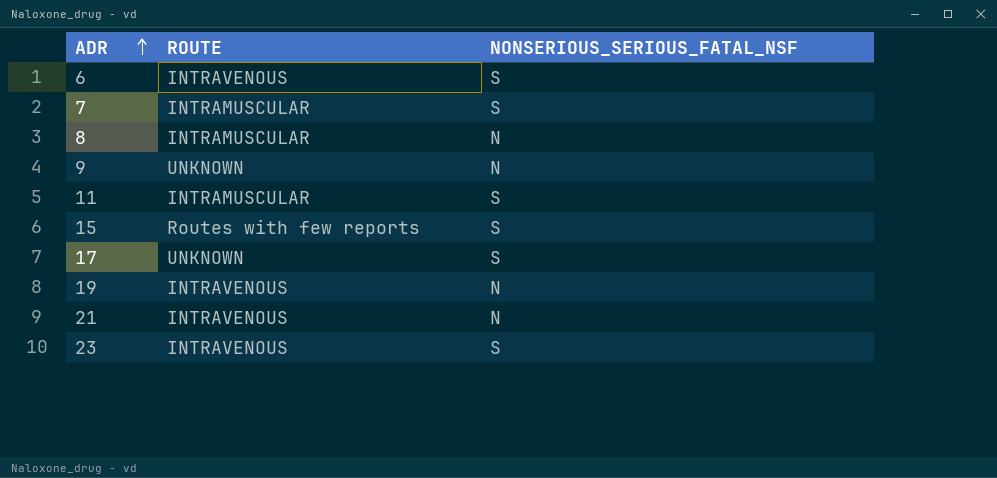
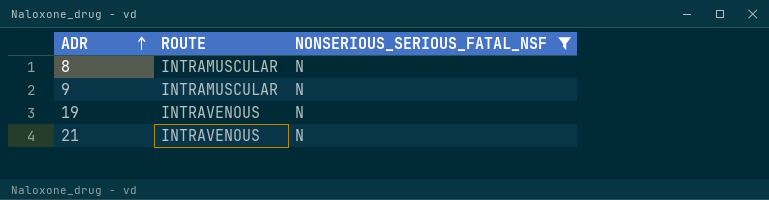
filter: none -> NONSERIOUS_SERIOUS_FATAL_NSF = N
9 | ROUTE: UNKNOWN -> INTRAMUSCULAR

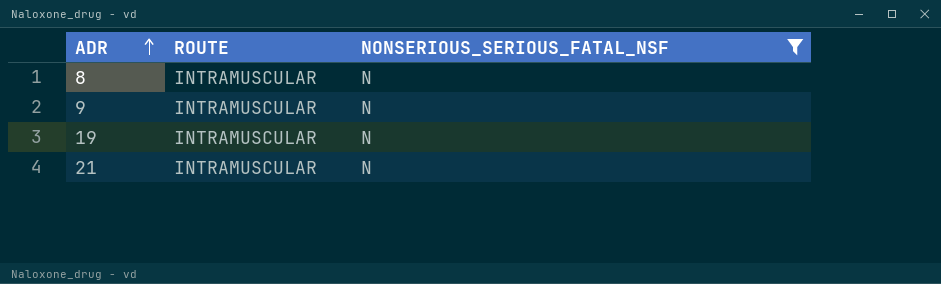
19 | ROUTE: INTRAVENOUS -> INTRAMUSCULAR
21 | ROUTE: INTRAVENOUS -> INTRAMUSCULAR

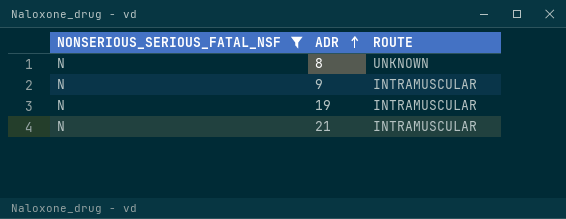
column NONSERIOUS_SERIOUS_FATAL_NSF | position: 3 -> 1
8 | ROUTE: INTRAMUSCULAR -> UNKNOWN

